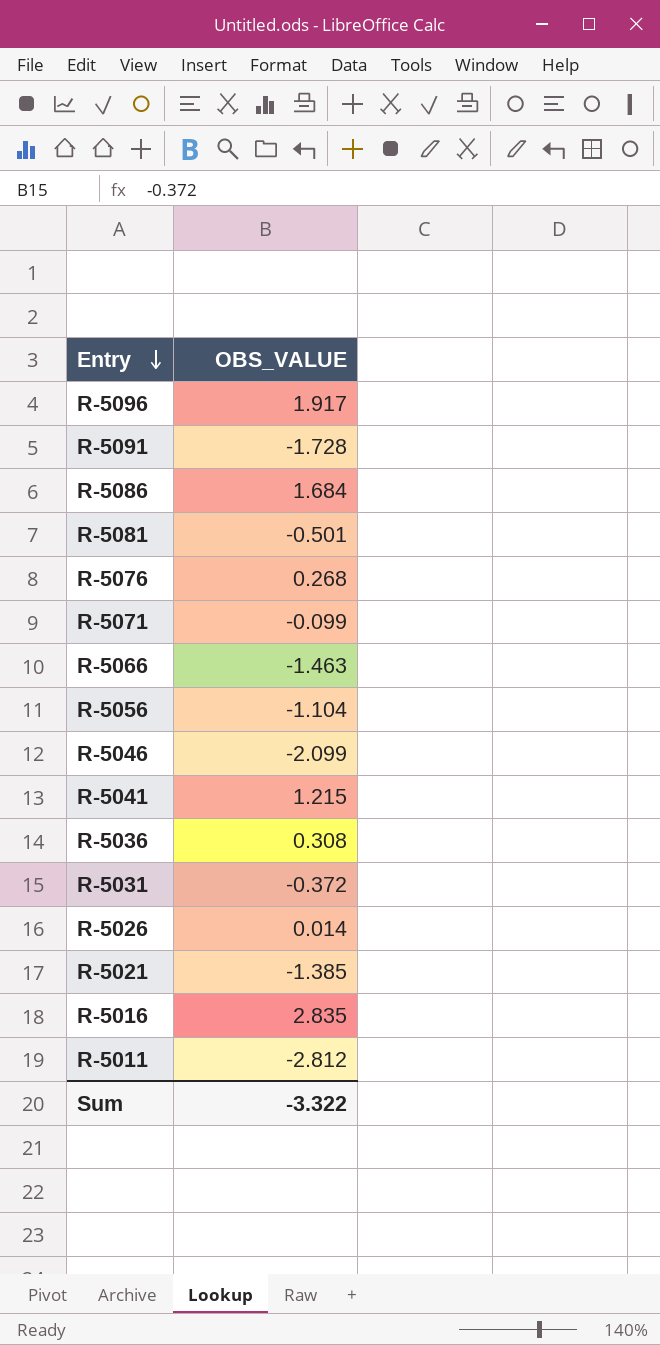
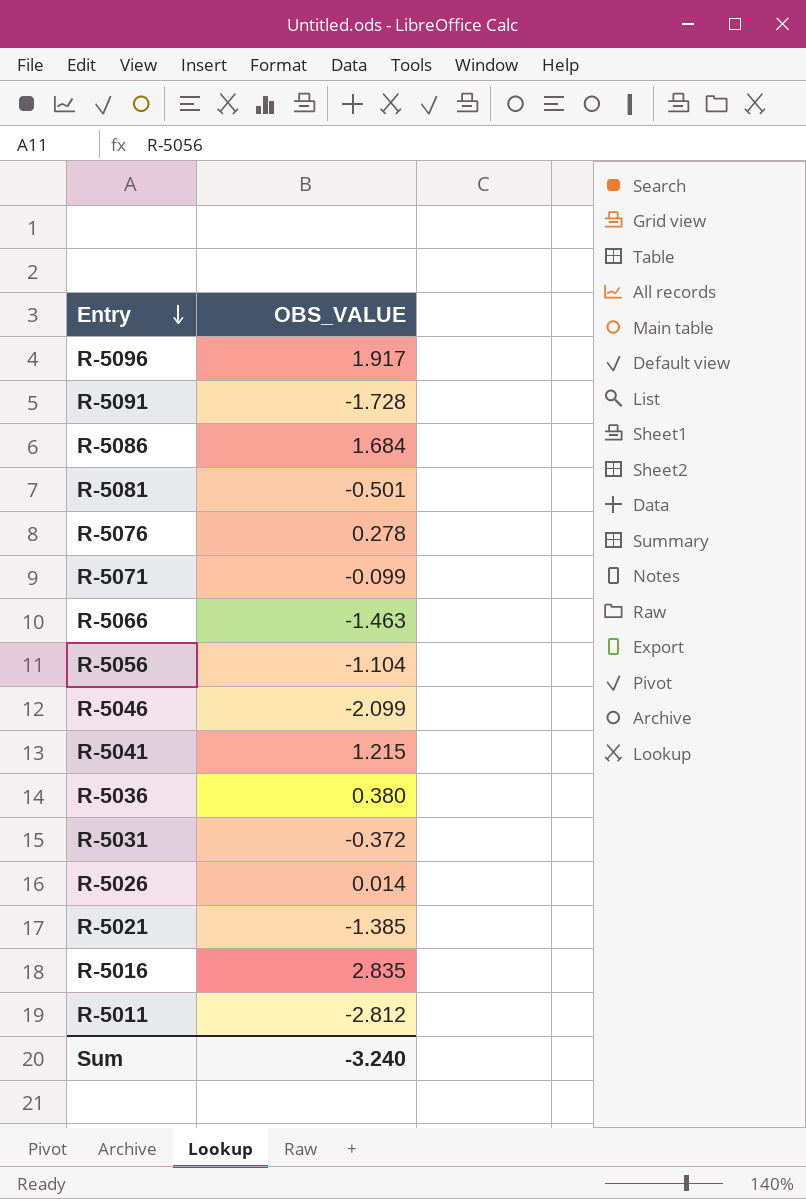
R-5076 | OBS_VALUE: 0.268 -> 0.278
R-5036 | OBS_VALUE: 0.308 -> 0.380
Sum | OBS_VALUE: -3.322 -> -3.240

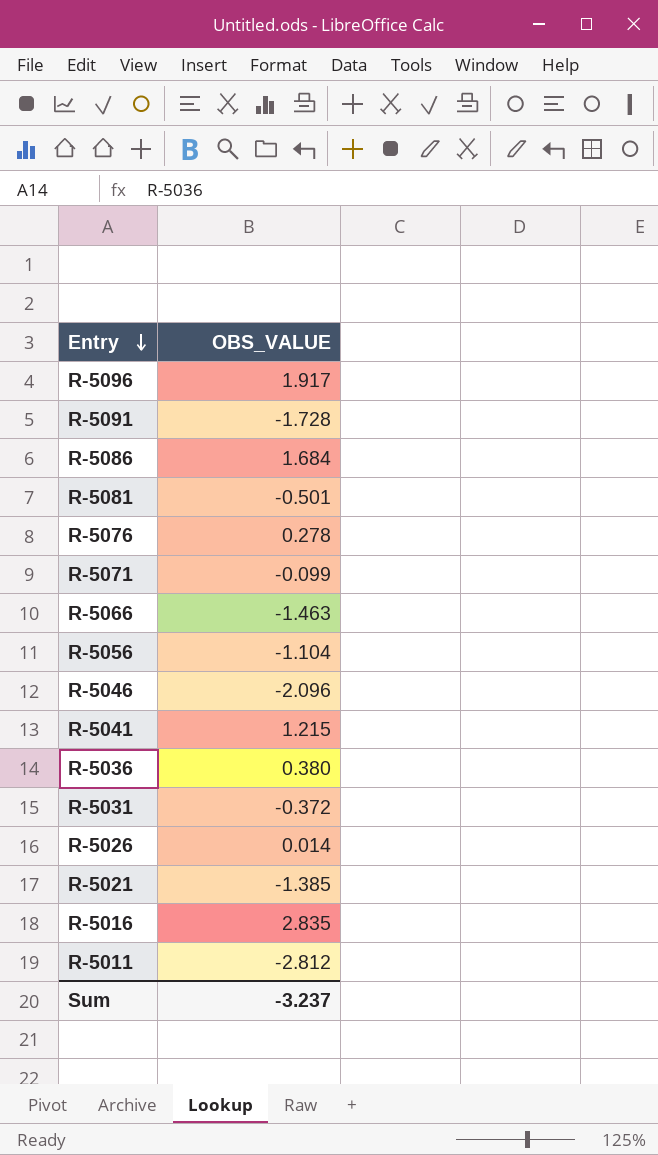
R-5046 | OBS_VALUE: -2.099 -> -2.096
Sum | OBS_VALUE: -3.240 -> -3.237

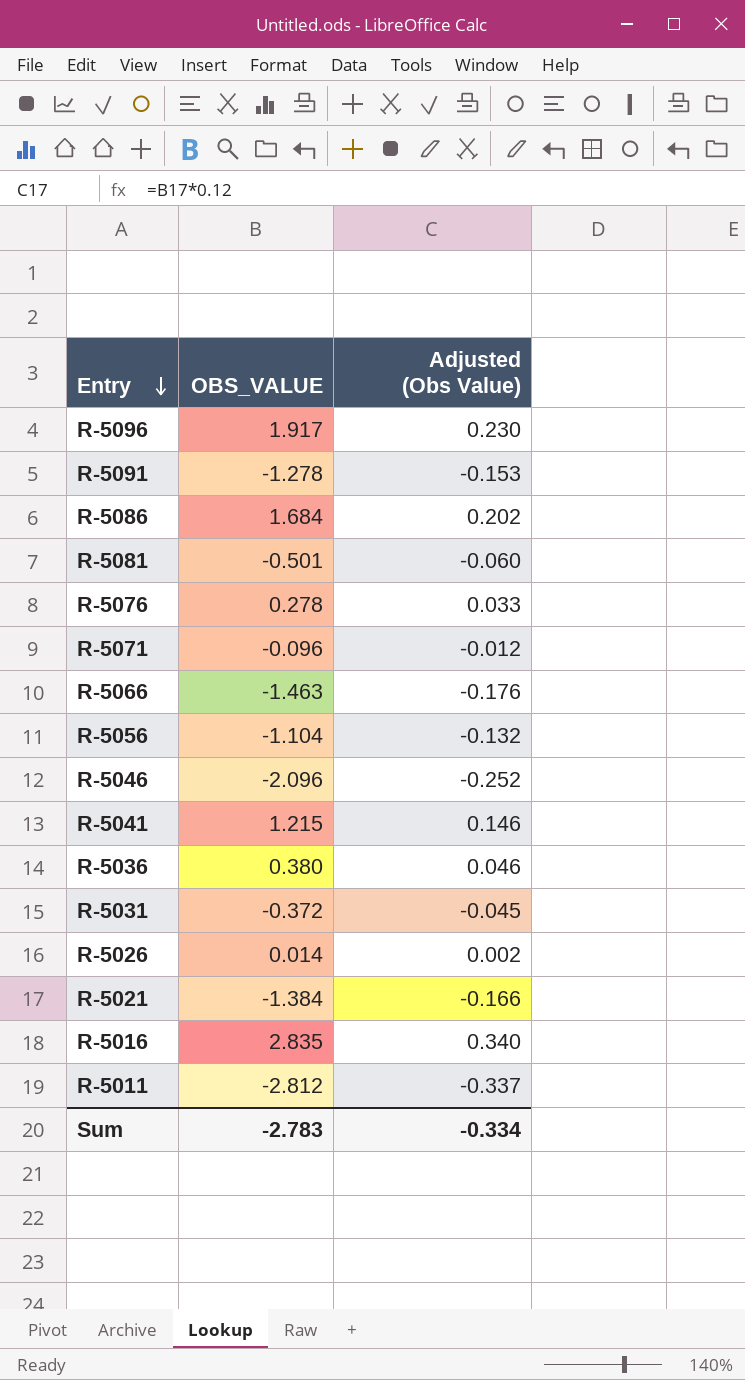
column Adjusted (Obs Value) | formula: none -> [OBS_VALUE] * 0.12
R-5091 | OBS_VALUE: -1.728 -> -1.278
R-5071 | OBS_VALUE: -0.099 -> -0.096
R-5021 | OBS_VALUE: -1.385 -> -1.384
Sum | OBS_VALUE: -3.237 -> -2.783

